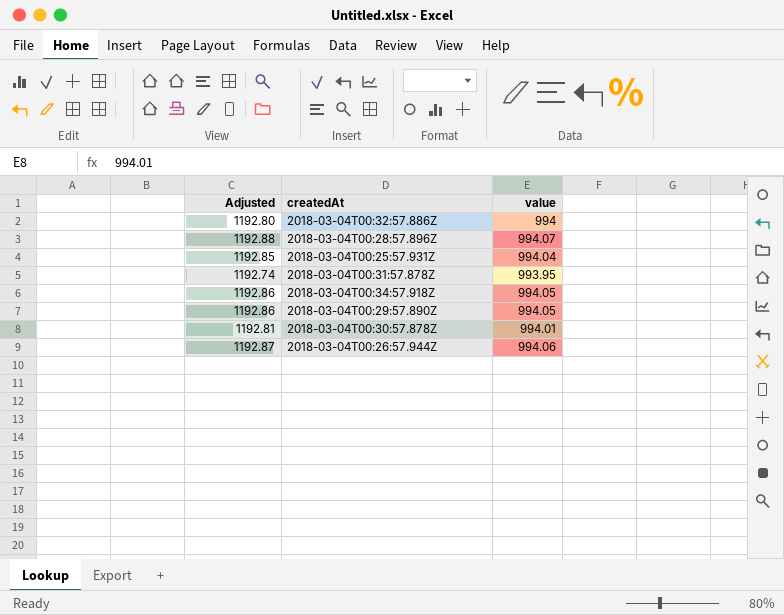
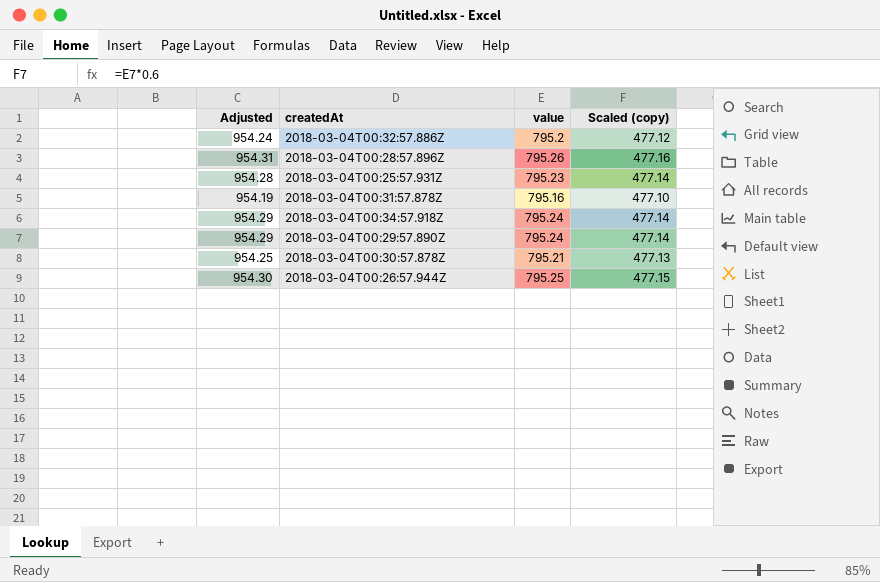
column Scaled (copy) | formula: none -> [value] * 0.6
2018-03-04T00:32:57.886Z | Adjusted: 1192.80 -> 954.24
2018-03-04T00:32:57.886Z | value: 994 -> 795.2
2018-03-04T00:28:57.896Z | Adjusted: 1192.88 -> 954.31
2018-03-04T00:28:57.896Z | value: 994.07 -> 795.26
2018-03-04T00:25:57.931Z | Adjusted: 1192.85 -> 954.28
2018-03-04T00:25:57.931Z | value: 994.04 -> 795.23
2018-03-04T00:31:57.878Z | Adjusted: 1192.74 -> 954.19
2018-03-04T00:31:57.878Z | value: 993.95 -> 795.16
2018-03-04T00:34:57.918Z | Adjusted: 1192.86 -> 954.29
2018-03-04T00:34:57.918Z | value: 994.05 -> 795.24
2018-03-04T00:29:57.890Z | Adjusted: 1192.86 -> 954.29
2018-03-04T00:29:57.890Z | value: 994.05 -> 795.24
2018-03-04T00:30:57.878Z | Adjusted: 1192.81 -> 954.25
2018-03-04T00:30:57.878Z | value: 994.01 -> 795.21
2018-03-04T00:26:57.944Z | Adjusted: 1192.87 -> 954.30
2018-03-04T00:26:57.944Z | value: 994.06 -> 795.25

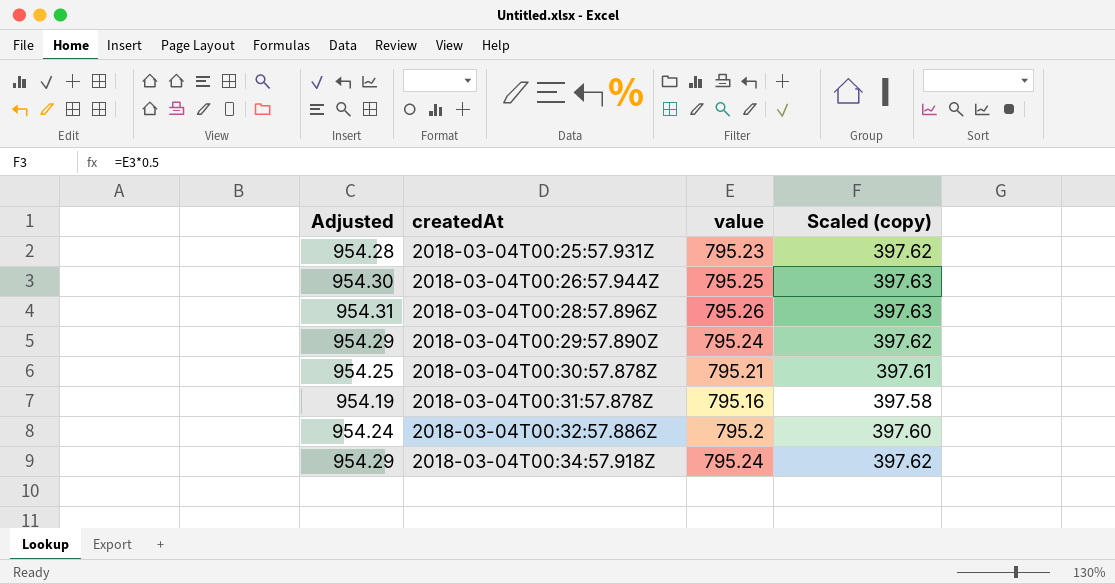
row order: none -> createdAt ascending
column Scaled (copy) | formula: [value] * 0.6 -> [value] * 0.5

